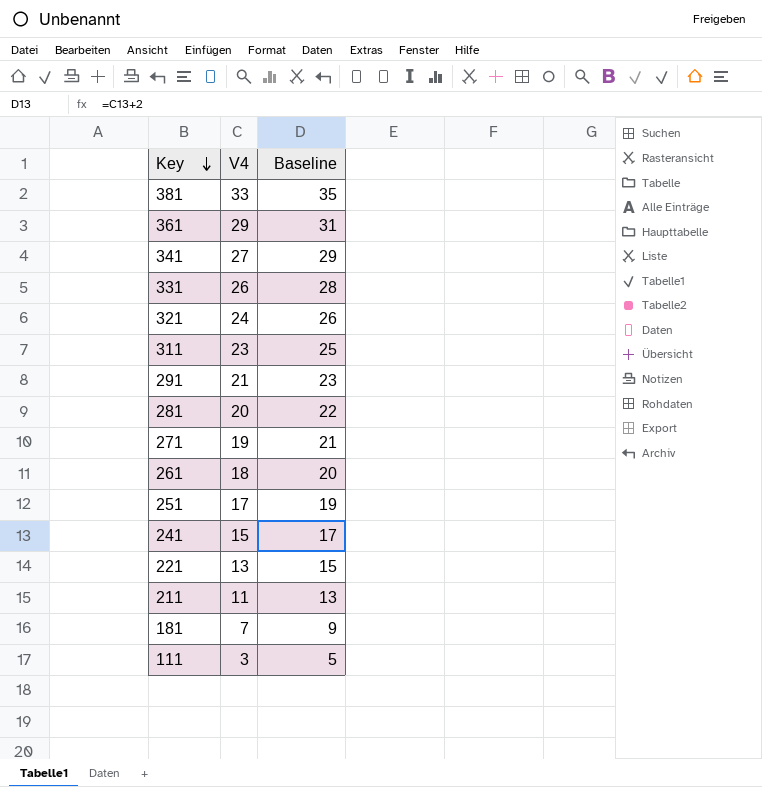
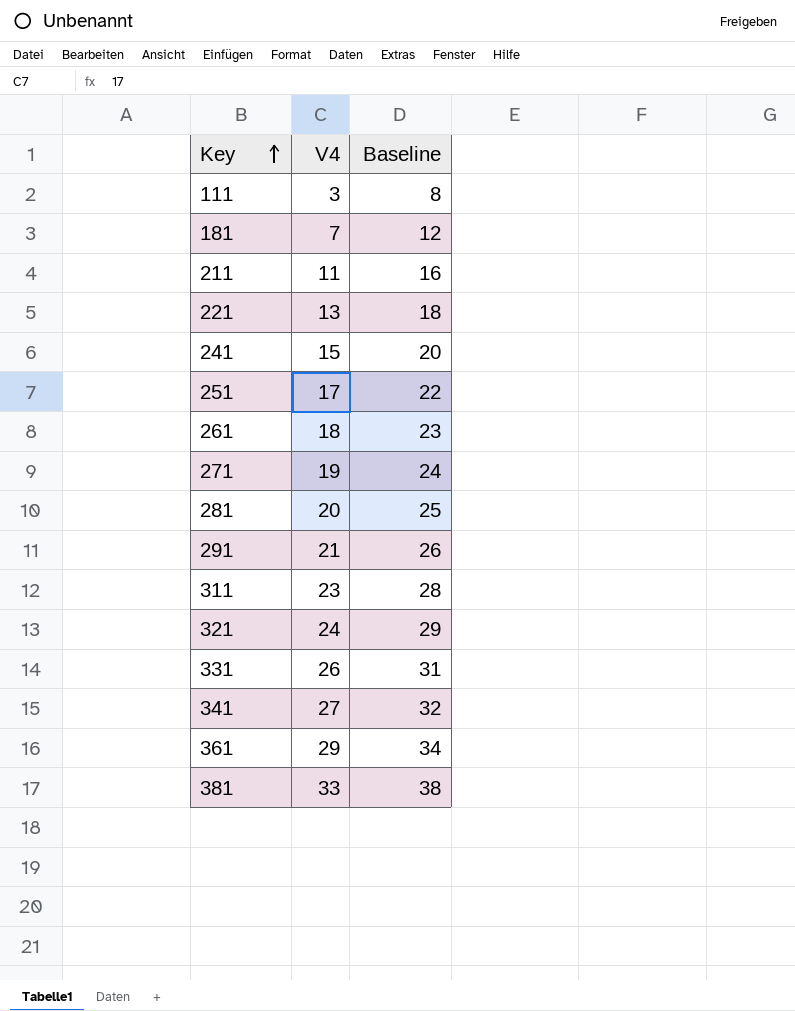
row order: Key descending -> Key ascending
column Baseline | formula: [V4] + 2 -> [V4] + 5

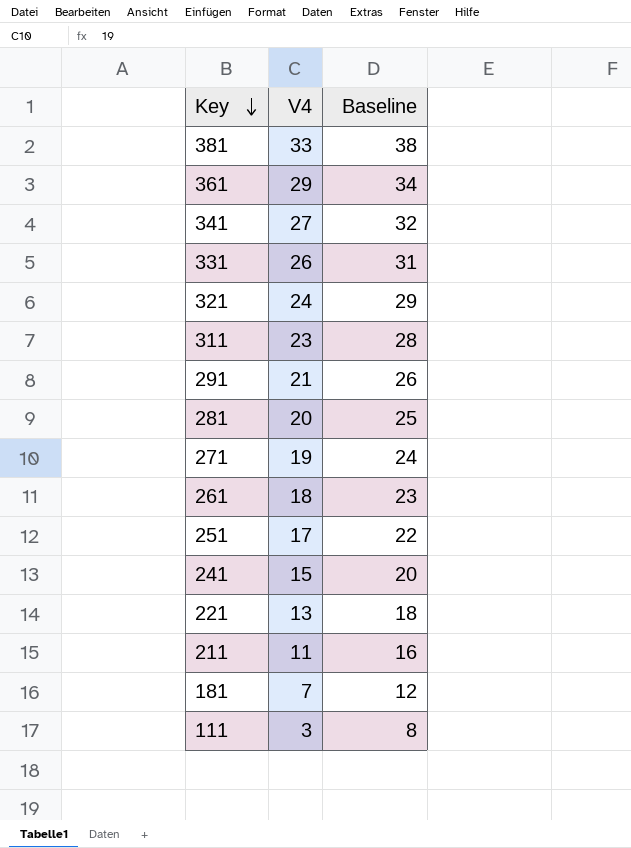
row order: Key ascending -> Key descending

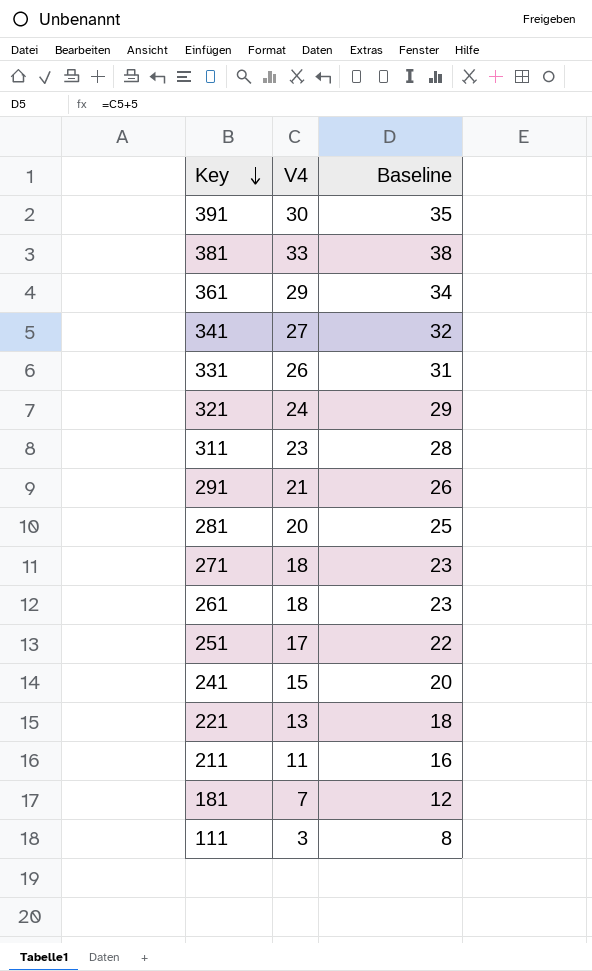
row 391: none -> 30 | 35
271 | V4: 19 -> 18
271 | Baseline: 24 -> 23

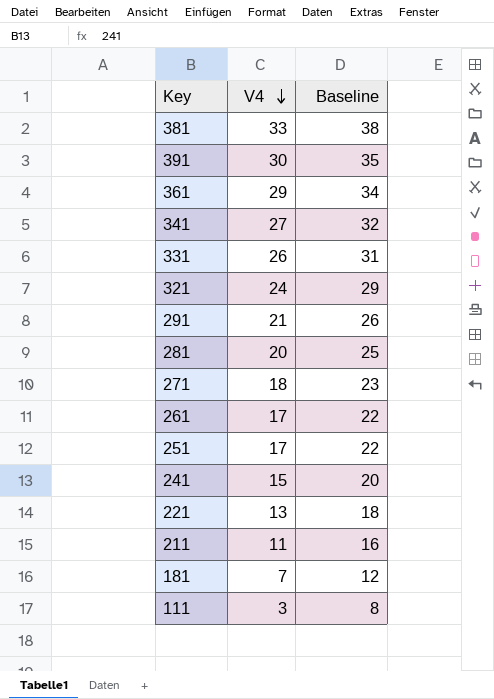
row order: Key descending -> V4 descending
row 311: 23 | 28 -> none
261 | V4: 18 -> 17
261 | Baseline: 23 -> 22

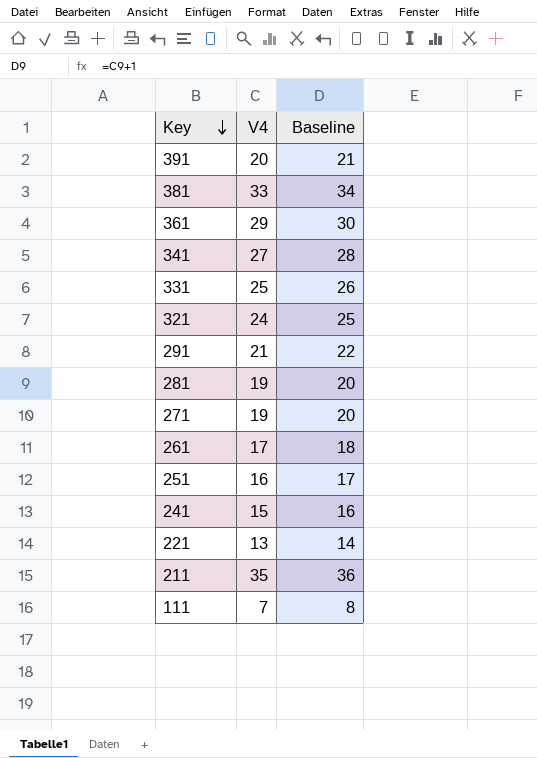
row order: V4 descending -> Key descending
column Baseline | formula: [V4] + 5 -> [V4] + 1
row 181: 7 | 12 -> none
391 | V4: 30 -> 20
331 | V4: 26 -> 25
281 | V4: 20 -> 19
271 | V4: 18 -> 19
251 | V4: 17 -> 16
211 | V4: 11 -> 35
111 | V4: 3 -> 7

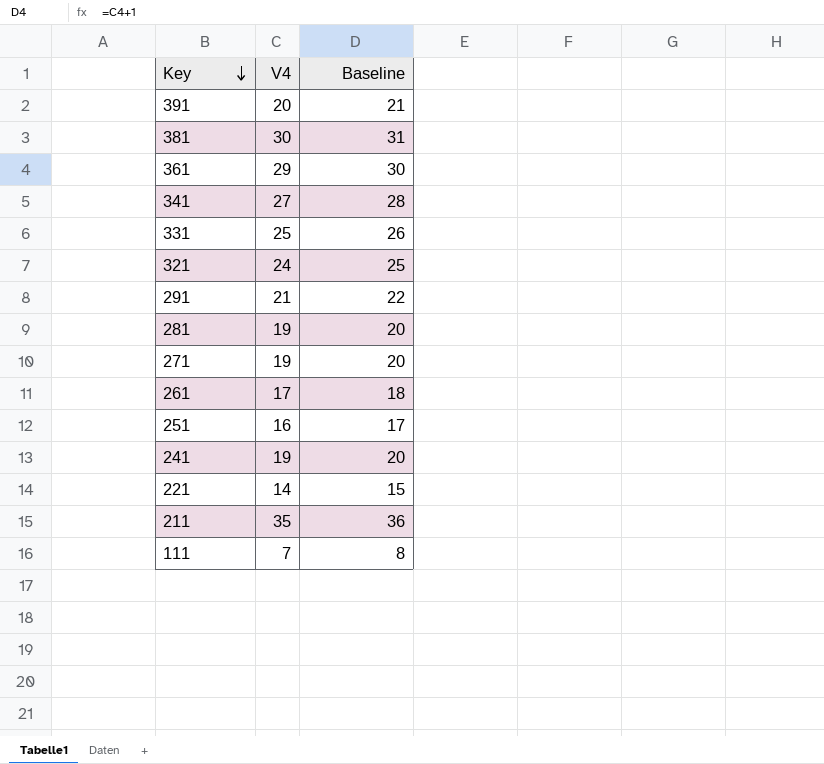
381 | V4: 33 -> 30
381 | Baseline: 34 -> 31
241 | V4: 15 -> 19
241 | Baseline: 16 -> 20
221 | V4: 13 -> 14
221 | Baseline: 14 -> 15

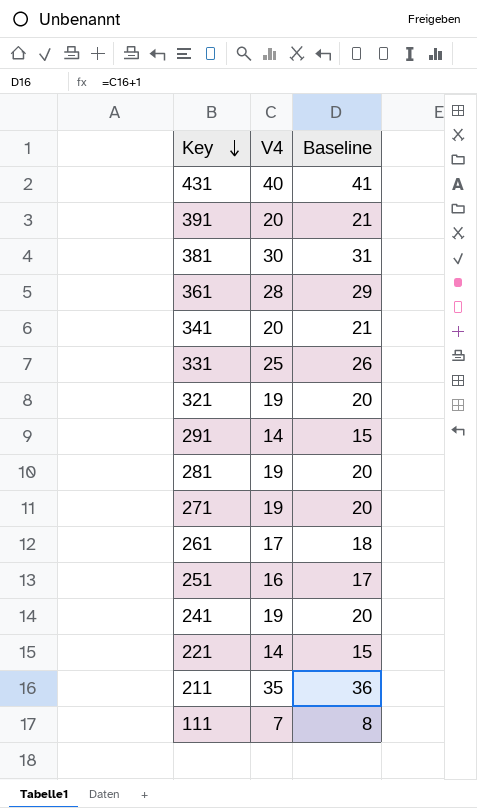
row 431: none -> 40 | 41
361 | V4: 29 -> 28
361 | Baseline: 30 -> 29
341 | V4: 27 -> 20
341 | Baseline: 28 -> 21
321 | V4: 24 -> 19
321 | Baseline: 25 -> 20
291 | V4: 21 -> 14
291 | Baseline: 22 -> 15

